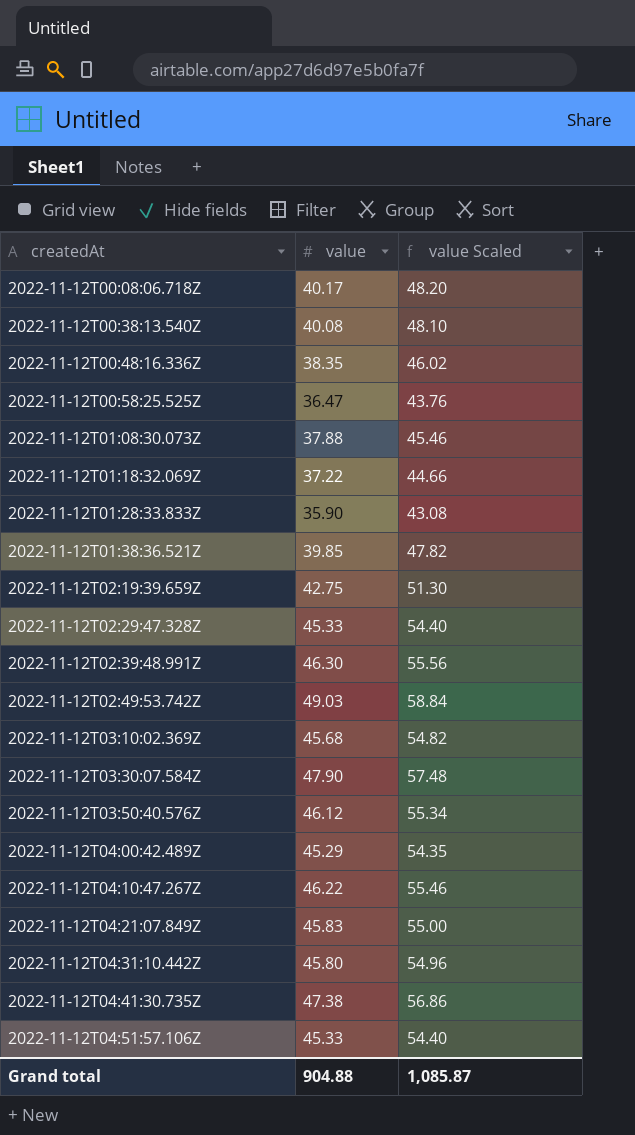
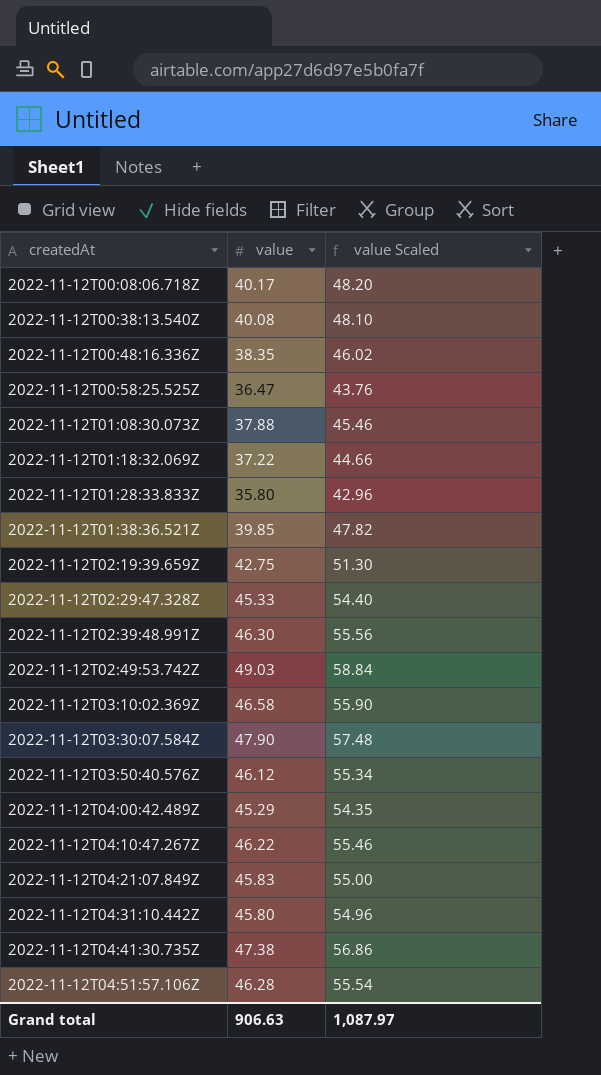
2022-11-12T01:28:33.833Z | value: 35.90 -> 35.80
2022-11-12T01:28:33.833Z | value Scaled: 43.08 -> 42.96
2022-11-12T03:10:02.369Z | value: 45.68 -> 46.58
2022-11-12T03:10:02.369Z | value Scaled: 54.82 -> 55.90
2022-11-12T04:51:57.106Z | value: 45.33 -> 46.28
2022-11-12T04:51:57.106Z | value Scaled: 54.40 -> 55.54
Grand total | value: 904.88 -> 906.63
Grand total | value Scaled: 1,085.87 -> 1,087.97

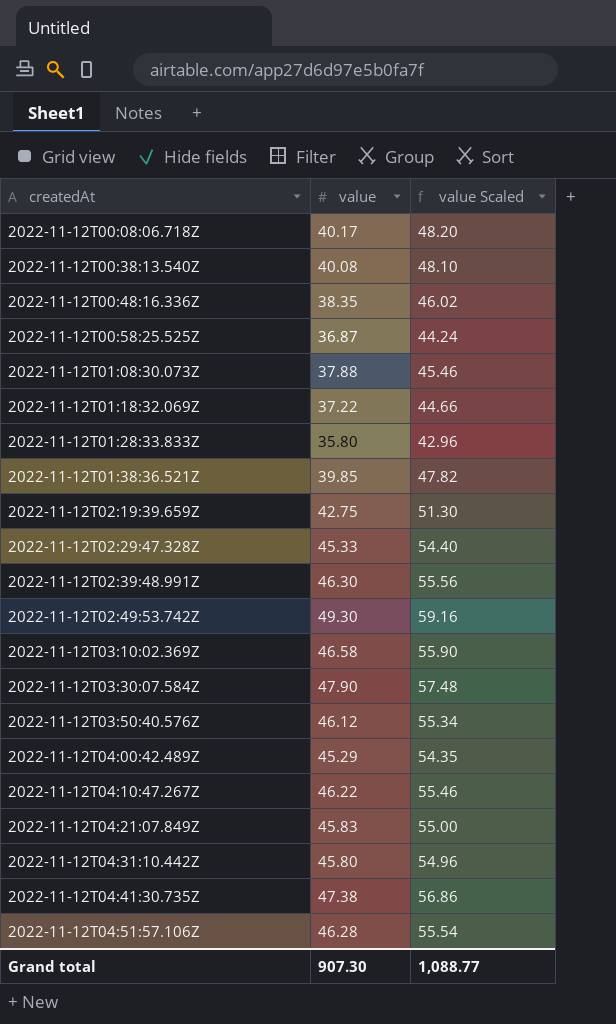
2022-11-12T00:58:25.525Z | value: 36.47 -> 36.87
2022-11-12T00:58:25.525Z | value Scaled: 43.76 -> 44.24
2022-11-12T02:49:53.742Z | value: 49.03 -> 49.30
2022-11-12T02:49:53.742Z | value Scaled: 58.84 -> 59.16
Grand total | value: 906.63 -> 907.30
Grand total | value Scaled: 1,087.97 -> 1,088.77

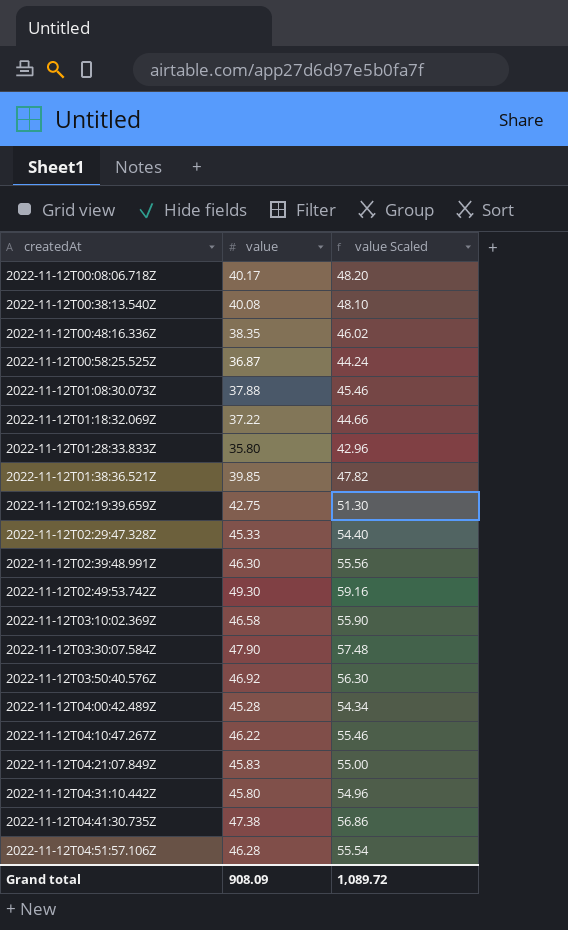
2022-11-12T03:50:40.576Z | value: 46.12 -> 46.92
2022-11-12T03:50:40.576Z | value Scaled: 55.34 -> 56.30
2022-11-12T04:00:42.489Z | value: 45.29 -> 45.28
2022-11-12T04:00:42.489Z | value Scaled: 54.35 -> 54.34
Grand total | value: 907.30 -> 908.09
Grand total | value Scaled: 1,088.77 -> 1,089.72

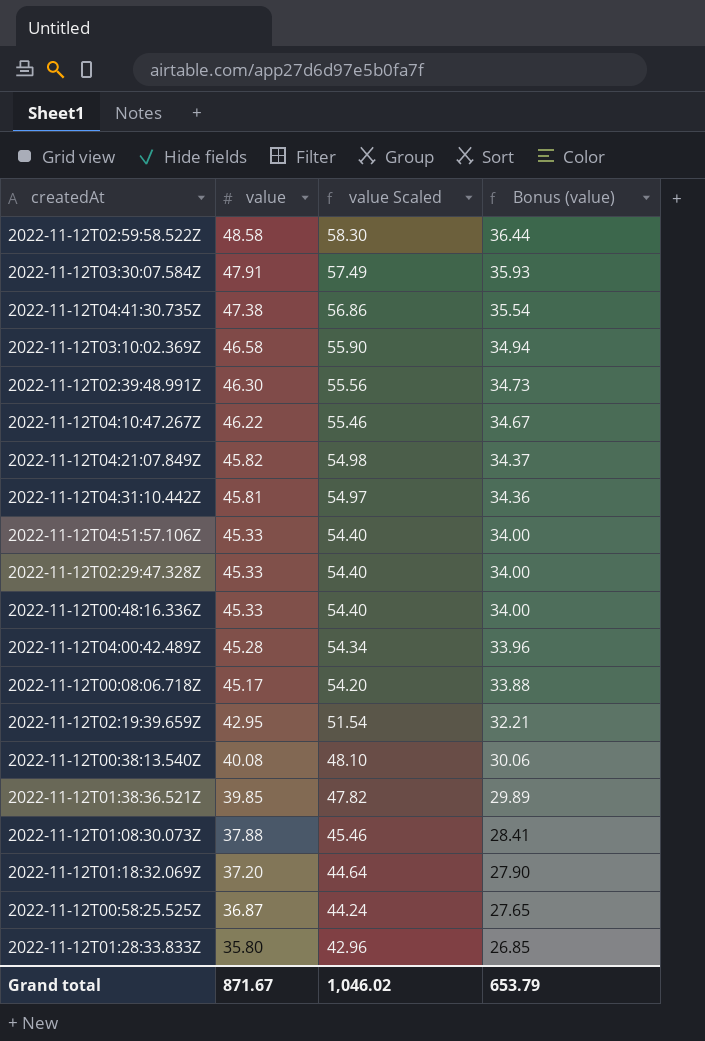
row order: createdAt ascending -> value descending
column Bonus (value) | formula: none -> [value] * 0.75
row 2022-11-12T02:49:53.742Z: 49.30 | 59.16 -> none
row 2022-11-12T03:50:40.576Z: 46.92 | 56.30 -> none
row 2022-11-12T02:59:58.522Z: none -> 48.58 | 58.30 | 36.44
2022-11-12T03:30:07.584Z | value: 47.90 -> 47.91
2022-11-12T03:30:07.584Z | value Scaled: 57.48 -> 57.49
2022-11-12T04:21:07.849Z | value: 45.83 -> 45.82
2022-11-12T04:21:07.849Z | value Scaled: 55.00 -> 54.98
2022-11-12T04:31:10.442Z | value: 45.80 -> 45.81
2022-11-12T04:31:10.442Z | value Scaled: 54.96 -> 54.97
2022-11-12T04:51:57.106Z | value: 46.28 -> 45.33
2022-11-12T04:51:57.106Z | value Scaled: 55.54 -> 54.40
2022-11-12T00:48:16.336Z | value: 38.35 -> 45.33
2022-11-12T00:48:16.336Z | value Scaled: 46.02 -> 54.40
2022-11-12T00:08:06.718Z | value: 40.17 -> 45.17
2022-11-12T00:08:06.718Z | value Scaled: 48.20 -> 54.20
2022-11-12T02:19:39.659Z | value: 42.75 -> 42.95
2022-11-12T02:19:39.659Z | value Scaled: 51.30 -> 51.54
2022-11-12T01:18:32.069Z | value: 37.22 -> 37.20
2022-11-12T01:18:32.069Z | value Scaled: 44.66 -> 44.64
Grand total | value: 908.09 -> 871.67
Grand total | value Scaled: 1,089.72 -> 1,046.02

